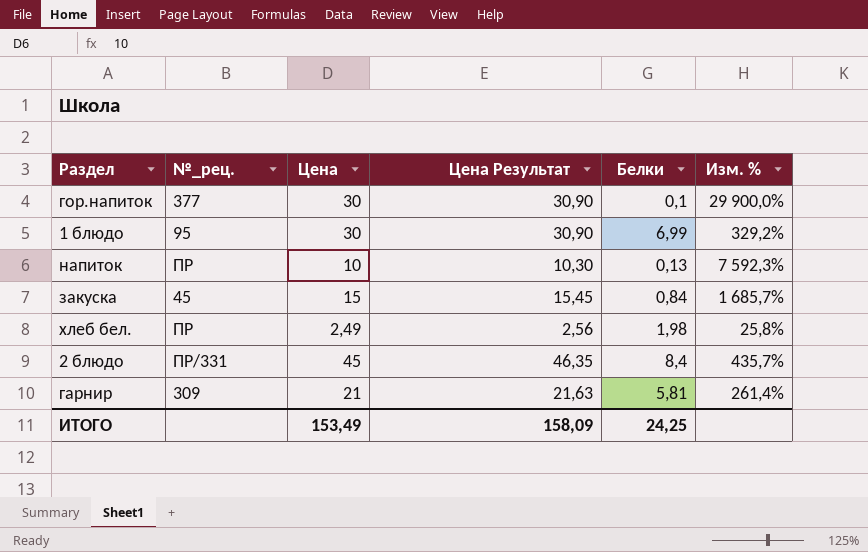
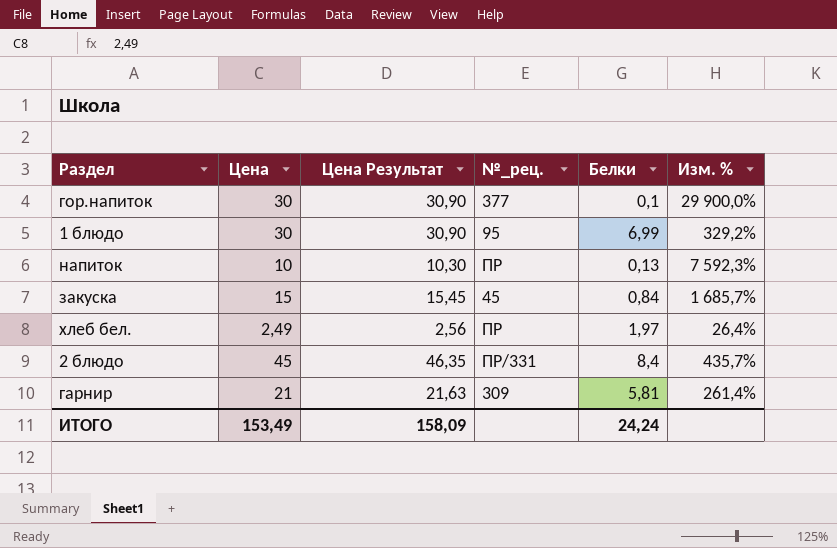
column №_рец. | position: 2 -> 4
хлеб бел. | Белки: 1,98 -> 1,97
хлеб бел. | Изм. %: 25,8% -> 26,4%
ИТОГО | Белки: 24,25 -> 24,24

